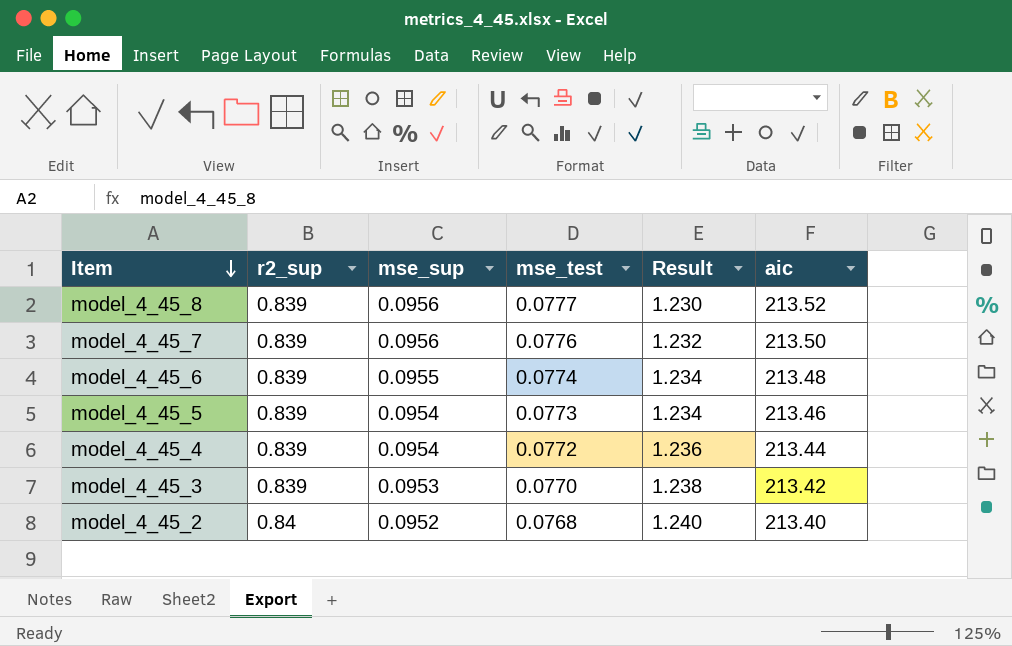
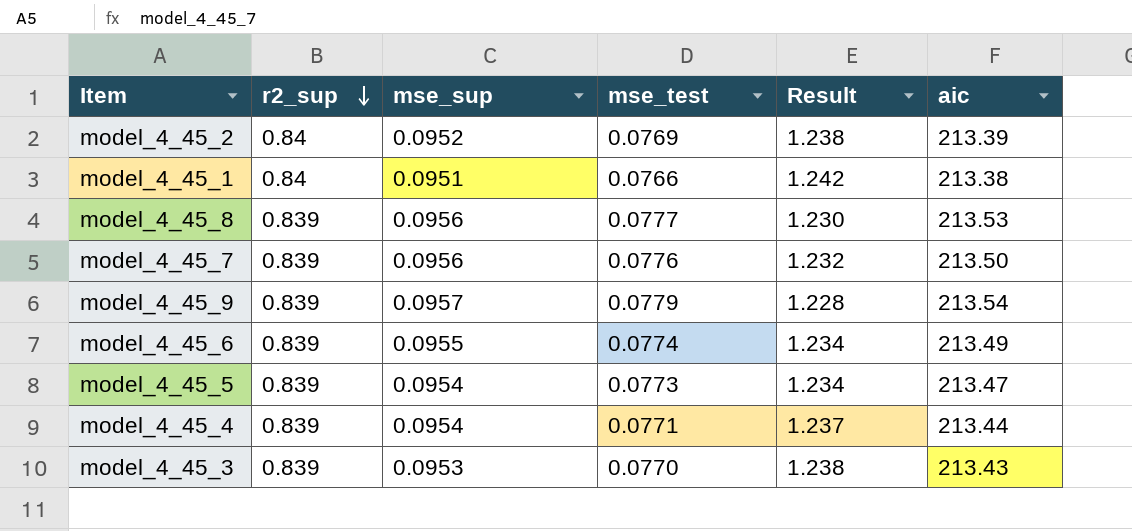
row order: Item descending -> r2_sup descending
model_4_45_2 | mse_test: 0.0768 -> 0.0769
model_4_45_2 | Result: 1.240 -> 1.238
model_4_45_2 | aic: 213.40 -> 213.39
row model_4_45_1: none -> 0.84 | 0.0951 | 0.0766 | 1.242 | 213.38
model_4_45_8 | aic: 213.52 -> 213.53
row model_4_45_9: none -> 0.839 | 0.0957 | 0.0779 | 1.228 | 213.54
model_4_45_6 | aic: 213.48 -> 213.49
model_4_45_5 | aic: 213.46 -> 213.47
model_4_45_4 | mse_test: 0.0772 -> 0.0771
model_4_45_4 | Result: 1.236 -> 1.237
model_4_45_3 | aic: 213.42 -> 213.43

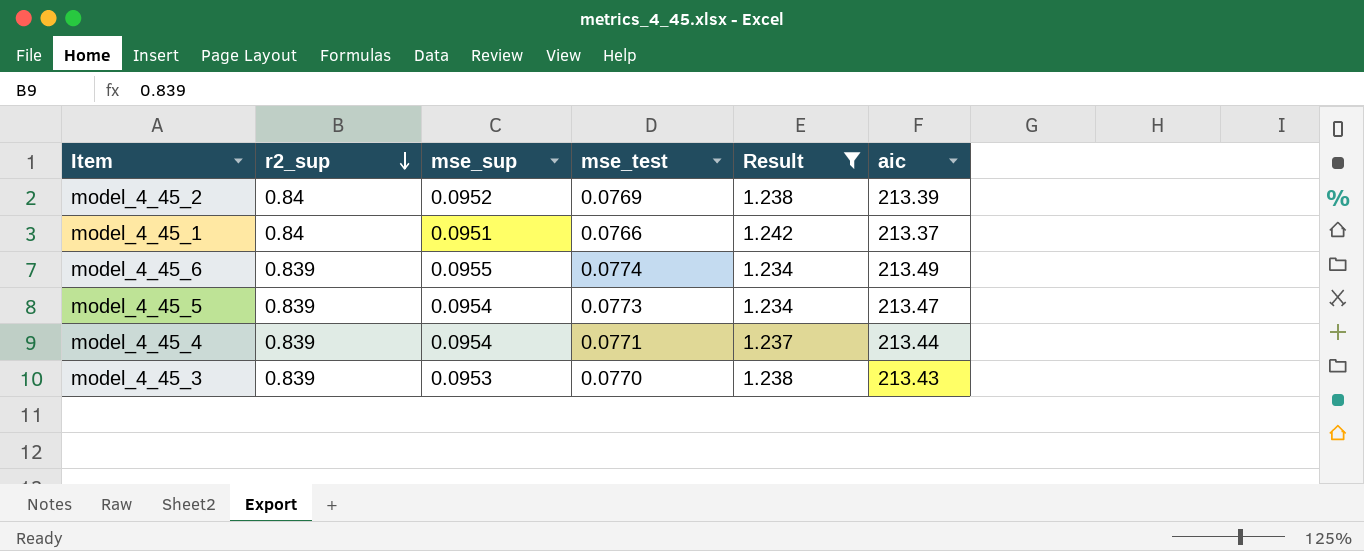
filter: none -> Result >= 1.234
model_4_45_1 | aic: 213.38 -> 213.37

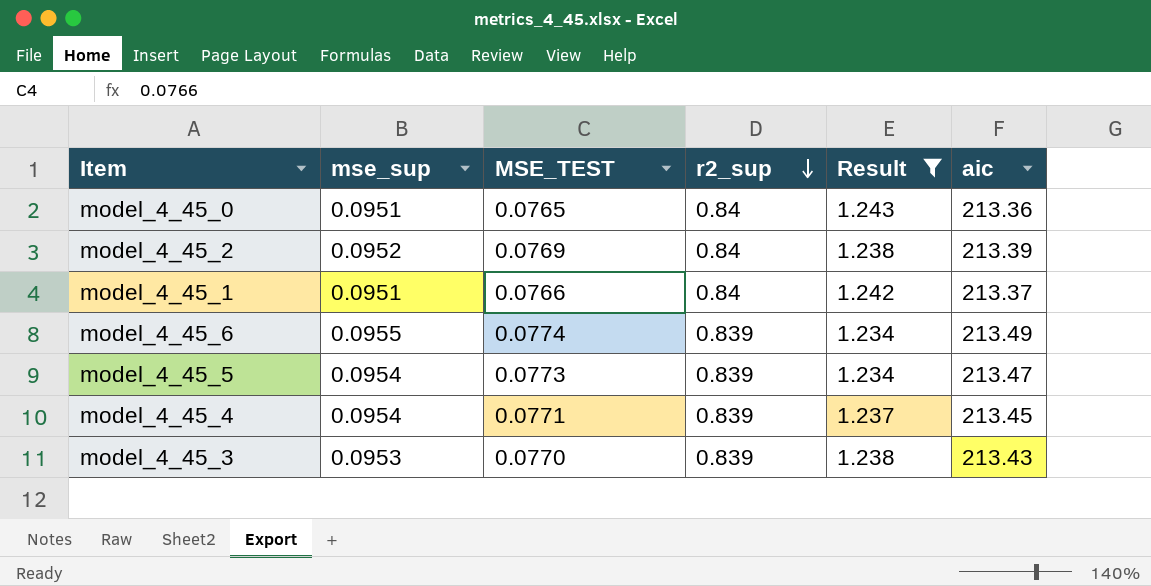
column name: mse_test -> MSE_TEST
column r2_sup | position: 2 -> 4
row model_4_45_0: none -> 0.0951 | 0.0765 | 0.84 | 1.243 | 213.36
model_4_45_4 | aic: 213.44 -> 213.45

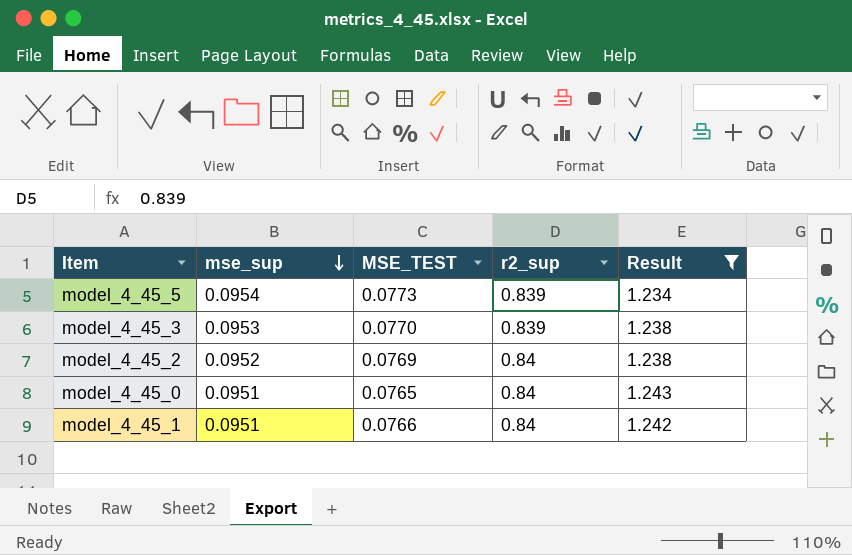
row order: r2_sup descending -> mse_sup descending
column aic | position: 6 -> none
row model_4_45_6: 0.0955 | 0.0774 | 0.839 | 1.234 | 213.49 -> none
row model_4_45_4: 0.0954 | 0.0771 | 0.839 | 1.237 | 213.45 -> none

